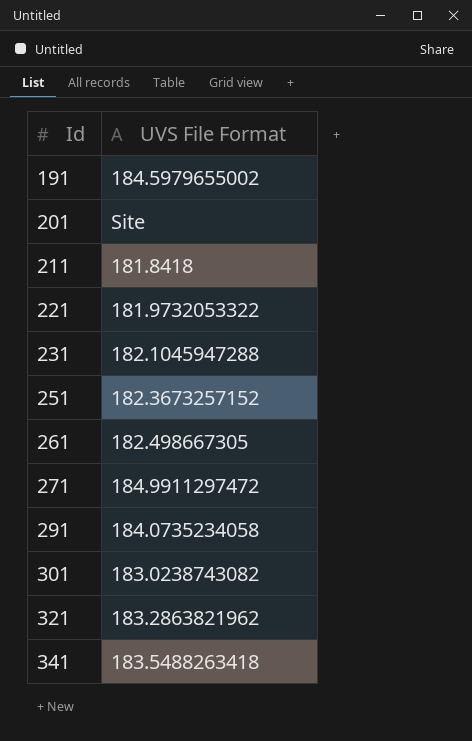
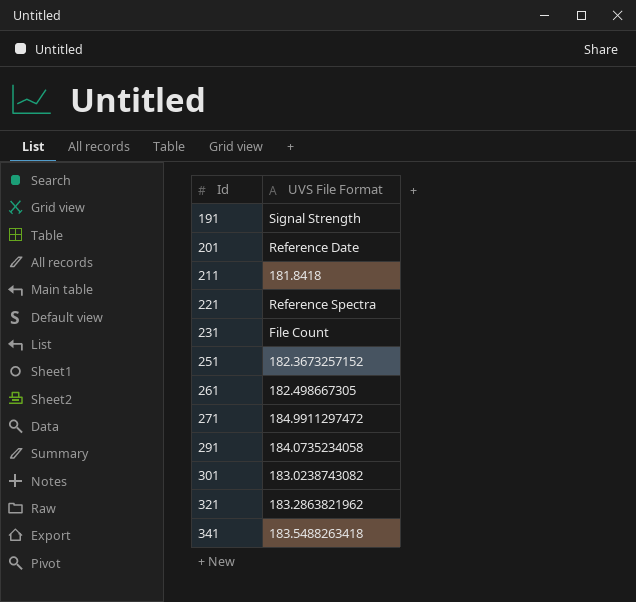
191 | UVS File Format: 184.5979655002 -> Signal Strength
201 | UVS File Format: Site -> Reference Date
221 | UVS File Format: 181.9732053322 -> Reference Spectra
231 | UVS File Format: 182.1045947288 -> File Count

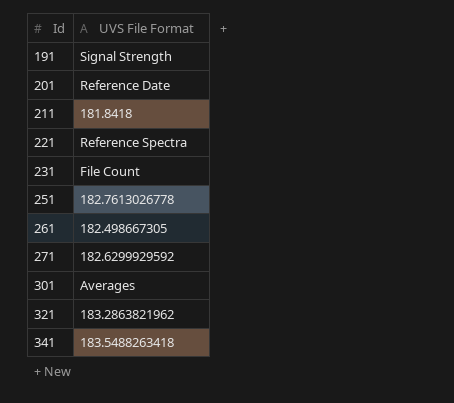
row 291: 184.0735234058 -> none
251 | UVS File Format: 182.3673257152 -> 182.7613026778
271 | UVS File Format: 184.9911297472 -> 182.6299929592
301 | UVS File Format: 183.0238743082 -> Averages

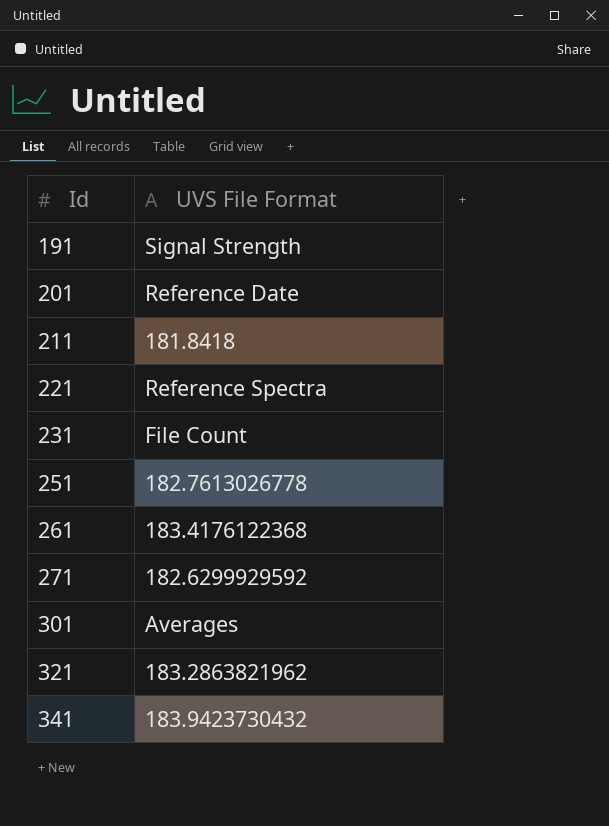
261 | UVS File Format: 182.498667305 -> 183.4176122368
341 | UVS File Format: 183.5488263418 -> 183.9423730432

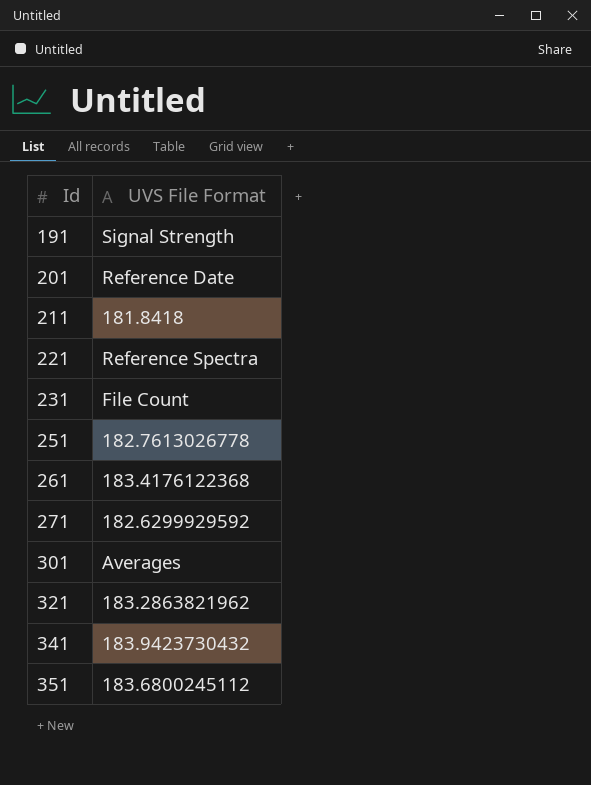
row 351: none -> 183.6800245112

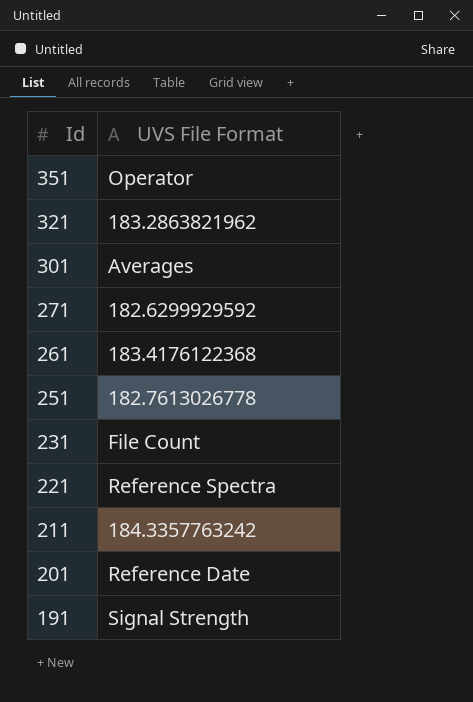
row order: Id ascending -> Id descending
row 341: 183.9423730432 -> none
351 | UVS File Format: 183.6800245112 -> Operator
211 | UVS File Format: 181.8418 -> 184.3357763242

